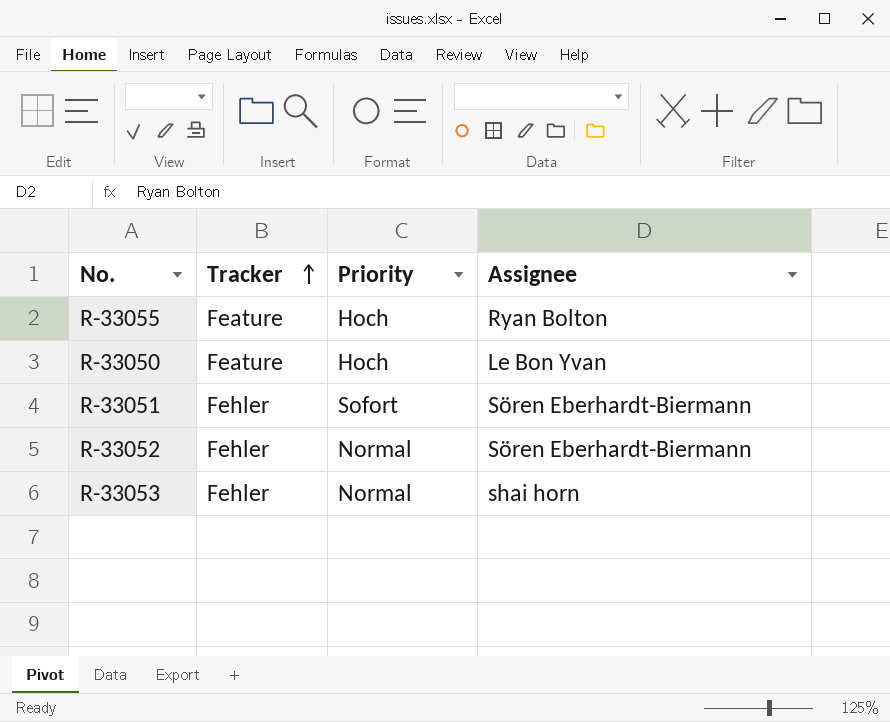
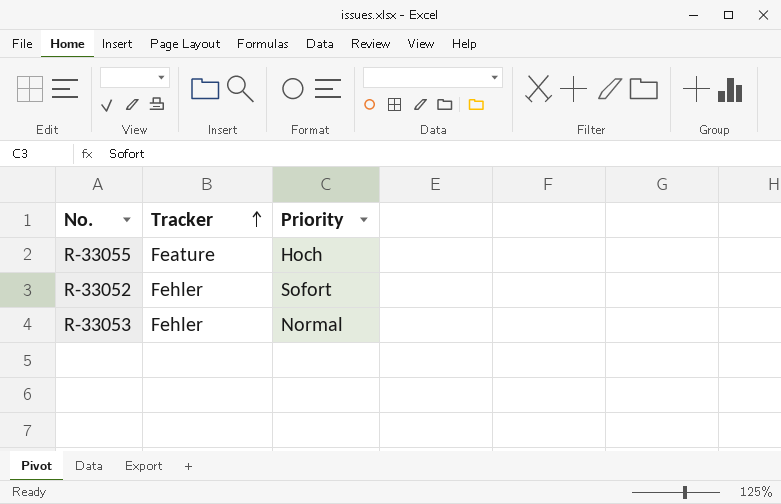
column Assignee | position: 4 -> none
row R-33050: Feature | Hoch | Le Bon Yvan -> none
row R-33051: Fehler | Sofort | Sören Eberhardt-Biermann -> none
R-33052 | Priority: Normal -> Sofort

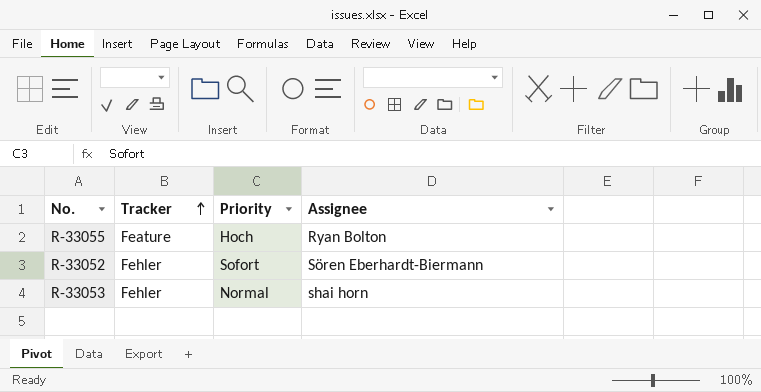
column Assignee | position: none -> 4

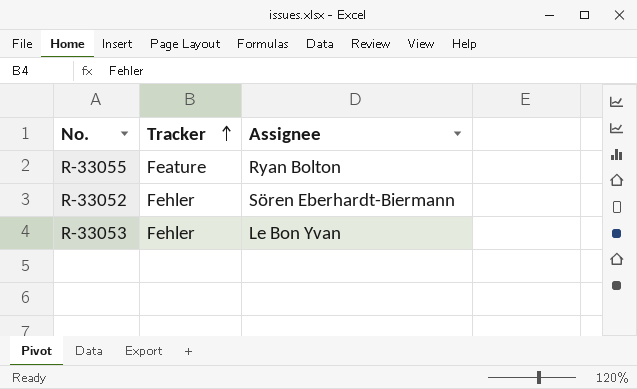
column Priority | position: 3 -> none
R-33053 | Assignee: shai horn -> Le Bon Yvan

